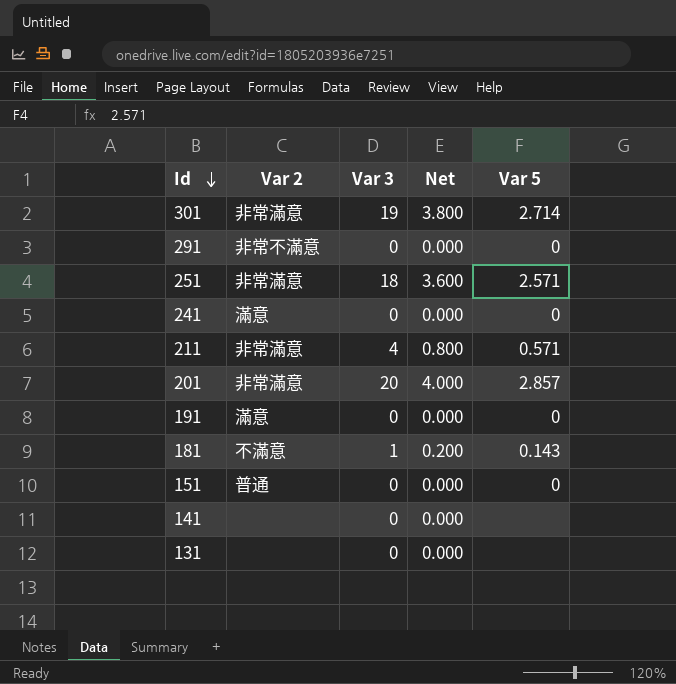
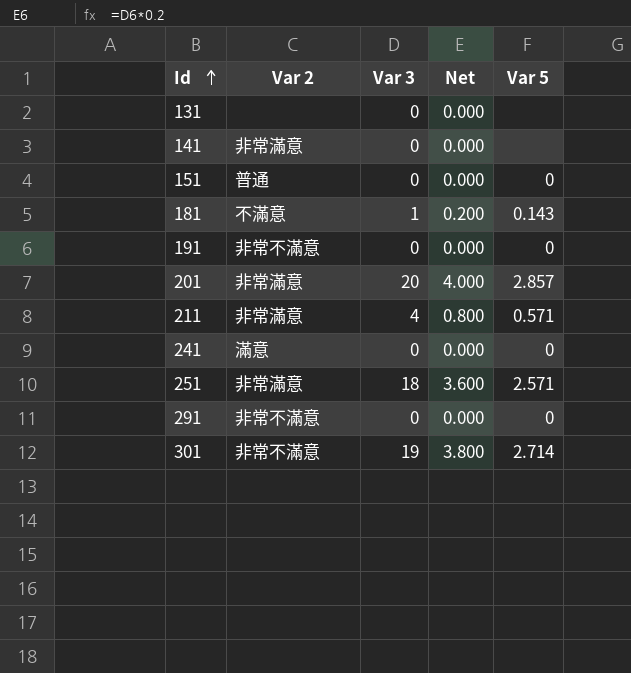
row order: Id descending -> Id ascending
141 | Var 2: none -> 非常滿意
191 | Var 2: 滿意 -> 非常不滿意
301 | Var 2: 非常滿意 -> 非常不滿意

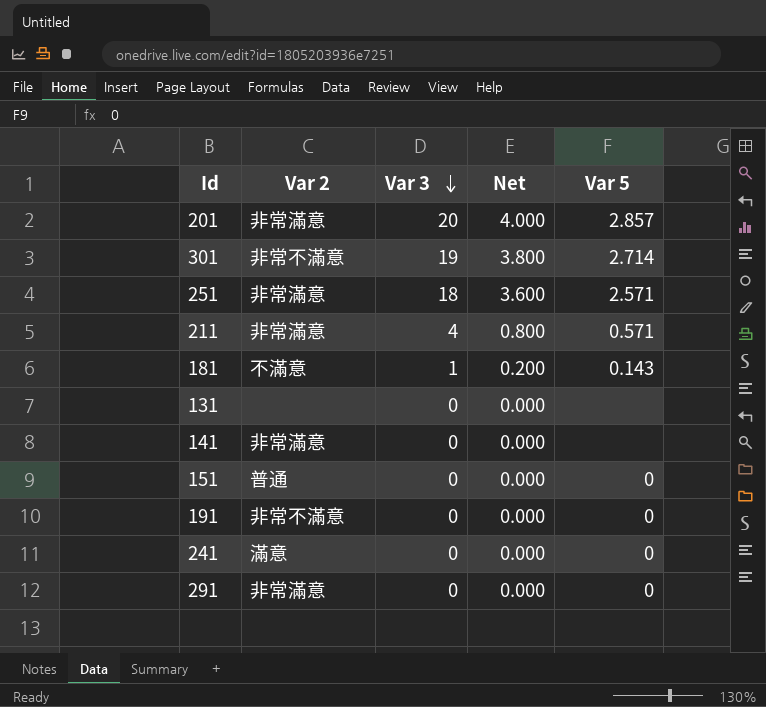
row order: Id ascending -> Var 3 descending
291 | Var 2: 非常不滿意 -> 非常滿意

